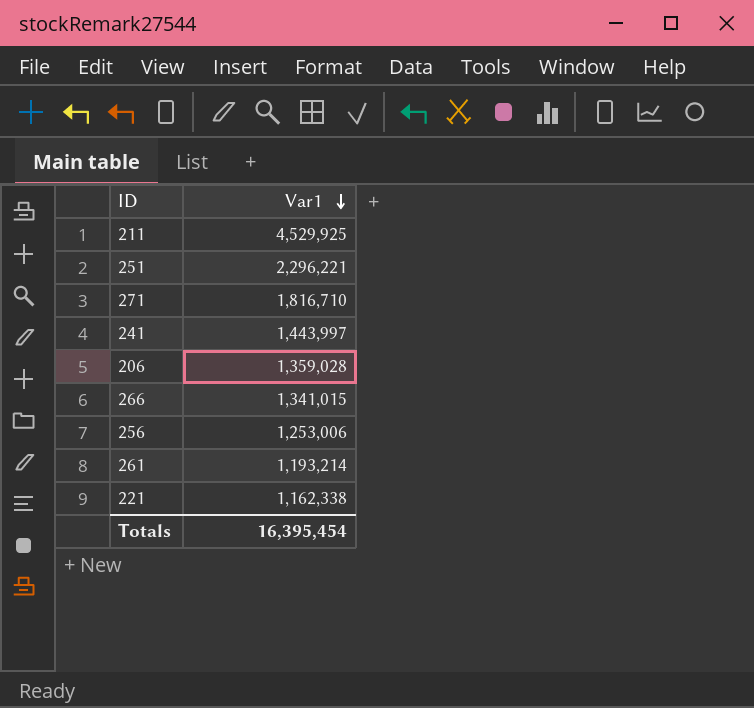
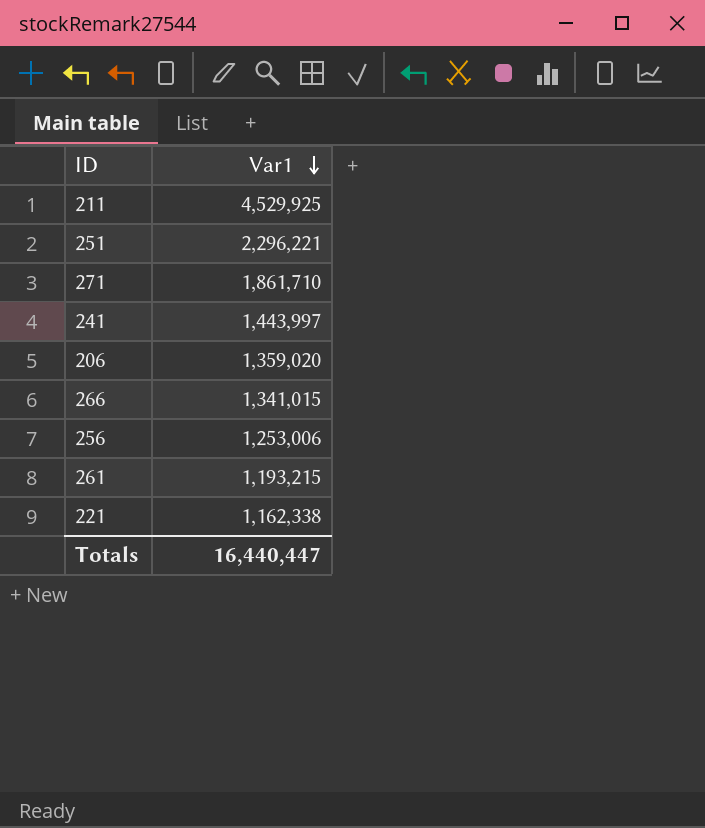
271 | Var1: 1,816,710 -> 1,861,710
206 | Var1: 1,359,028 -> 1,359,020
261 | Var1: 1,193,214 -> 1,193,215
Totals | Var1: 16,395,454 -> 16,440,447

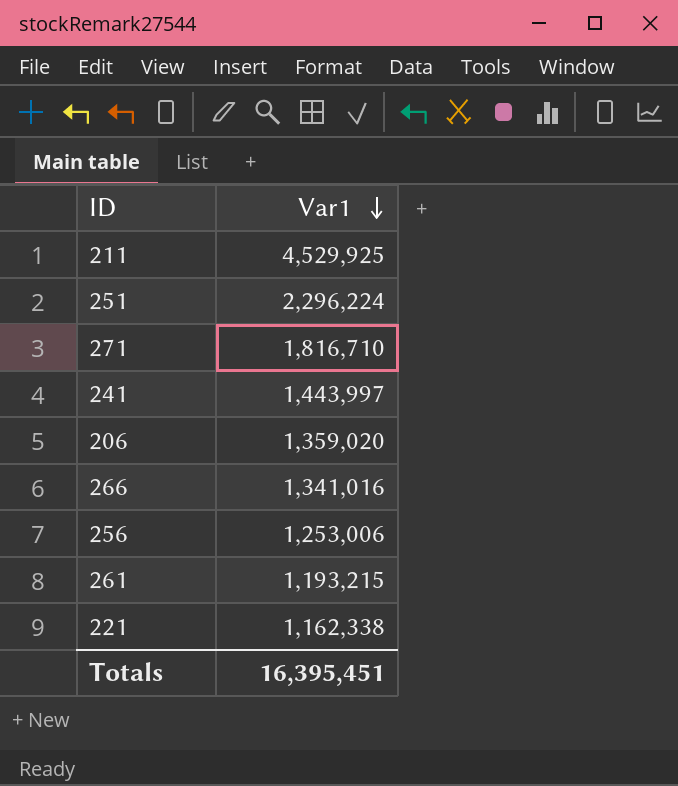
251 | Var1: 2,296,221 -> 2,296,224
271 | Var1: 1,861,710 -> 1,816,710
266 | Var1: 1,341,015 -> 1,341,016
Totals | Var1: 16,440,447 -> 16,395,451

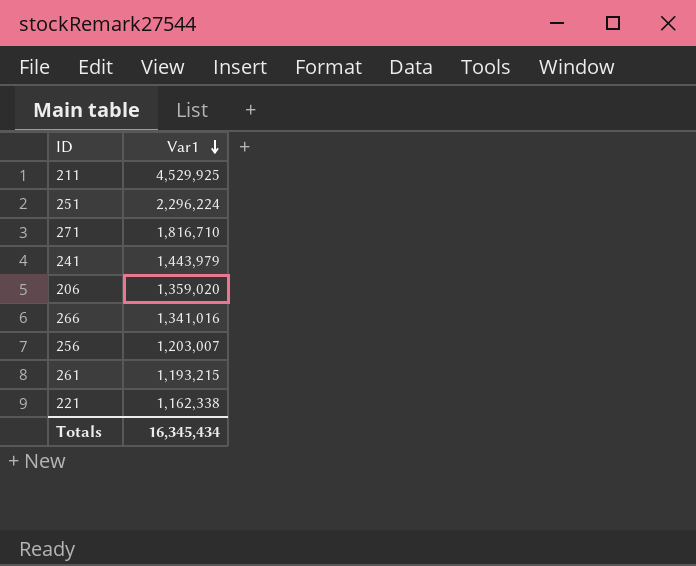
241 | Var1: 1,443,997 -> 1,443,979
256 | Var1: 1,253,006 -> 1,203,007
Totals | Var1: 16,395,451 -> 16,345,434

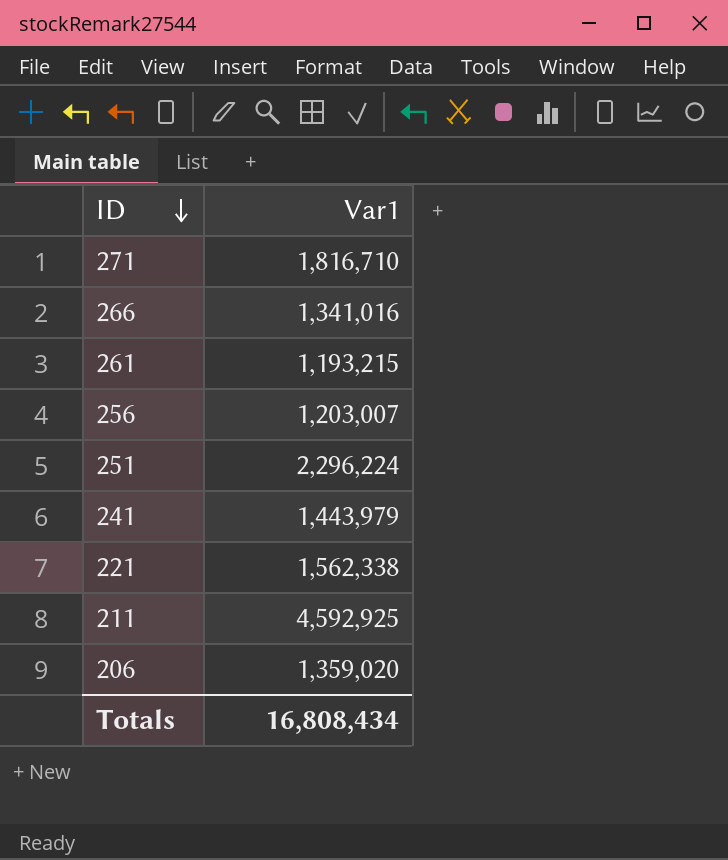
row order: Var1 descending -> ID descending
221 | Var1: 1,162,338 -> 1,562,338
211 | Var1: 4,529,925 -> 4,592,925
Totals | Var1: 16,345,434 -> 16,808,434

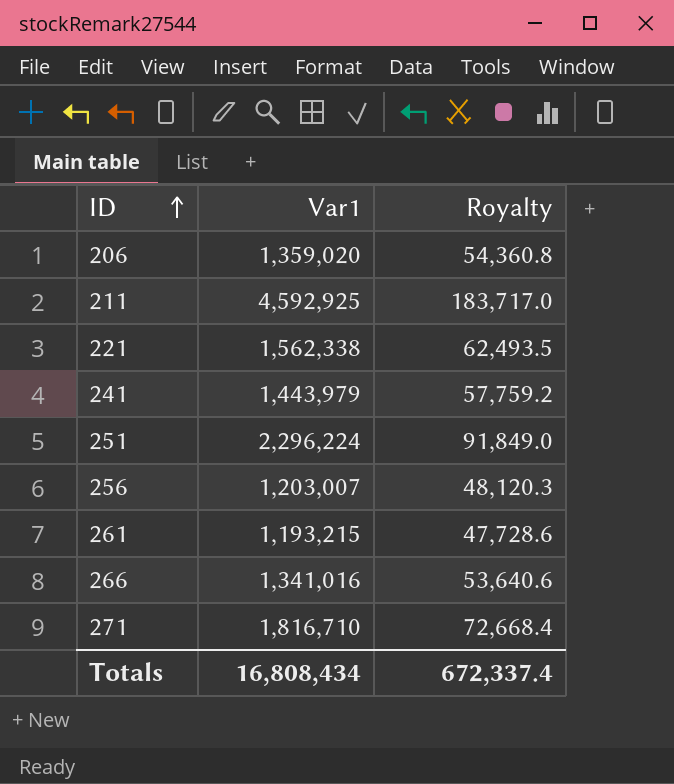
row order: ID descending -> ID ascending
column Royalty | formula: none -> [Var1] * 0.04

